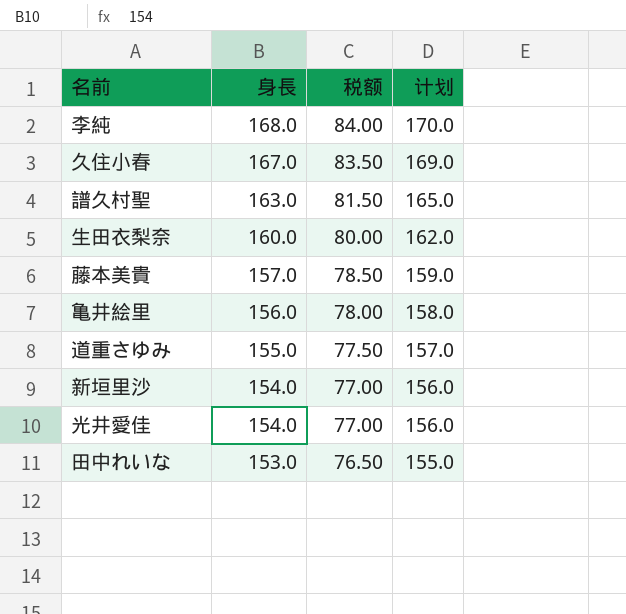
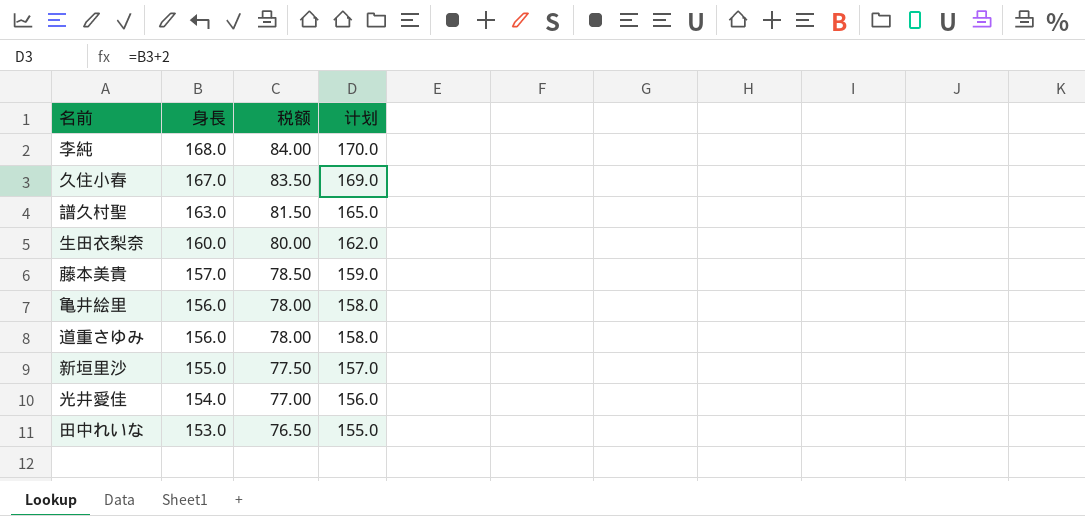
道重さゆみ | 身長: 155.0 -> 156.0
道重さゆみ | 税额: 77.50 -> 78.00
道重さゆみ | 计划: 157.0 -> 158.0
新垣里沙 | 身長: 154.0 -> 155.0
新垣里沙 | 税额: 77.00 -> 77.50
新垣里沙 | 计划: 156.0 -> 157.0

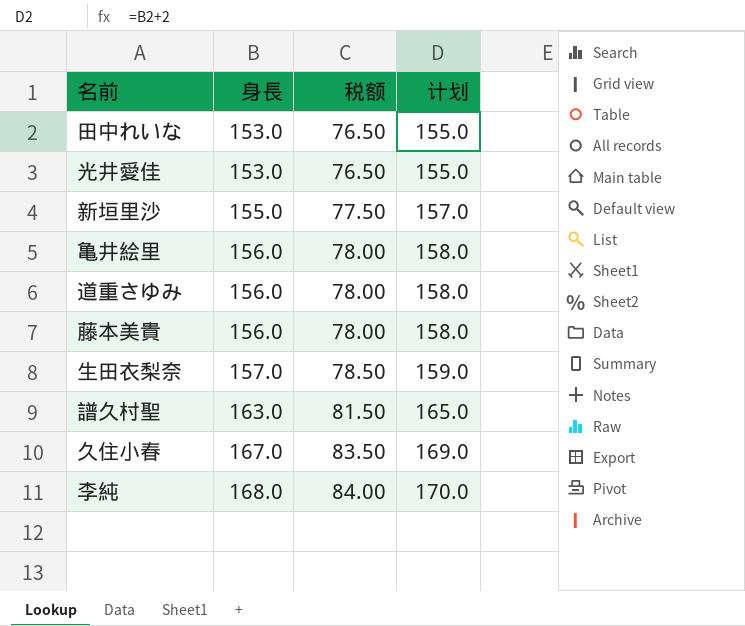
row order: 身長 descending -> 身長 ascending
光井愛佳 | 身長: 154.0 -> 153.0
光井愛佳 | 税额: 77.00 -> 76.50
光井愛佳 | 计划: 156.0 -> 155.0
藤本美貴 | 身長: 157.0 -> 156.0
藤本美貴 | 税额: 78.50 -> 78.00
藤本美貴 | 计划: 159.0 -> 158.0
生田衣梨奈 | 身長: 160.0 -> 157.0
生田衣梨奈 | 税额: 80.00 -> 78.50
生田衣梨奈 | 计划: 162.0 -> 159.0

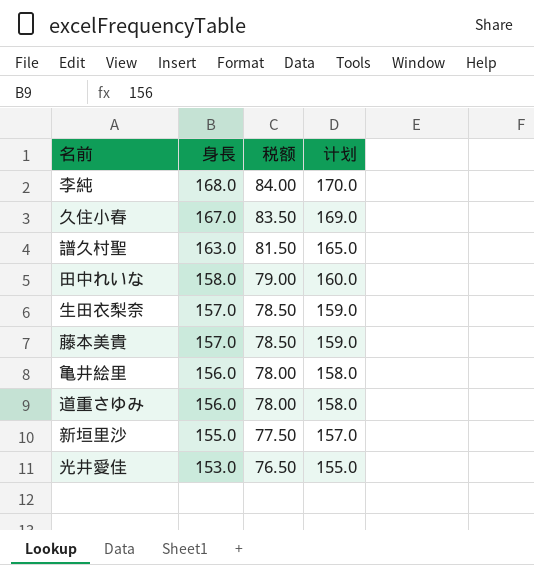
row order: 身長 ascending -> 身長 descending
田中れいな | 身長: 153.0 -> 158.0
田中れいな | 税额: 76.50 -> 79.00
田中れいな | 计划: 155.0 -> 160.0
藤本美貴 | 身長: 156.0 -> 157.0
藤本美貴 | 税额: 78.00 -> 78.50
藤本美貴 | 计划: 158.0 -> 159.0

